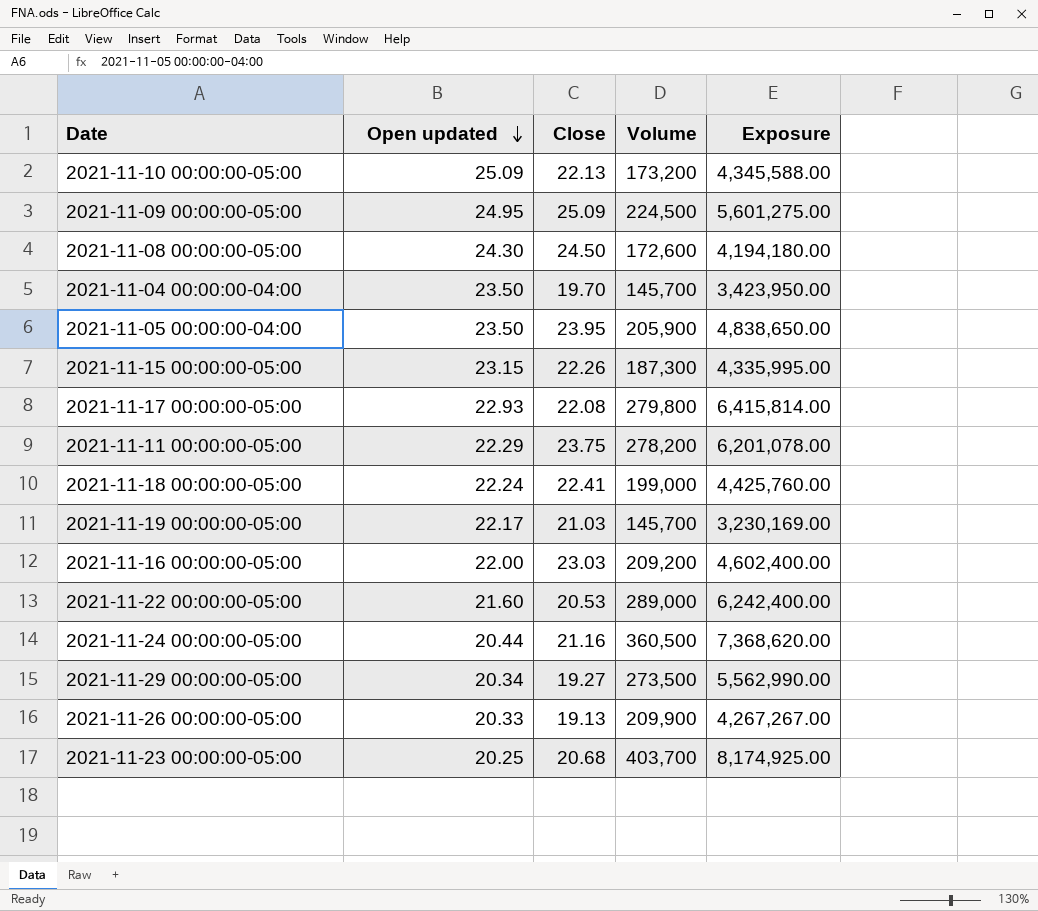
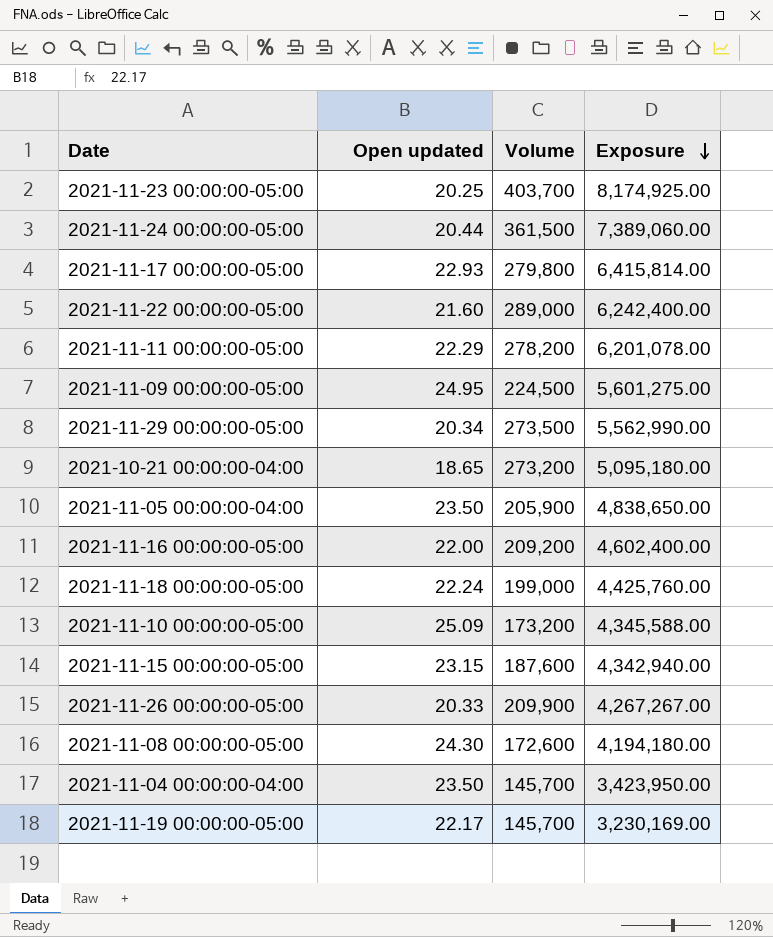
row order: Open updated descending -> Exposure descending
column Close | position: 3 -> none
2021-11-24 00:00:00-05:00 | Volume: 360,500 -> 361,500
2021-11-24 00:00:00-05:00 | Exposure: 7,368,620.00 -> 7,389,060.00
row 2021-10-21 00:00:00-04:00: none -> 18.65 | 273,200 | 5,095,180.00
2021-11-15 00:00:00-05:00 | Volume: 187,300 -> 187,600
2021-11-15 00:00:00-05:00 | Exposure: 4,335,995.00 -> 4,342,940.00

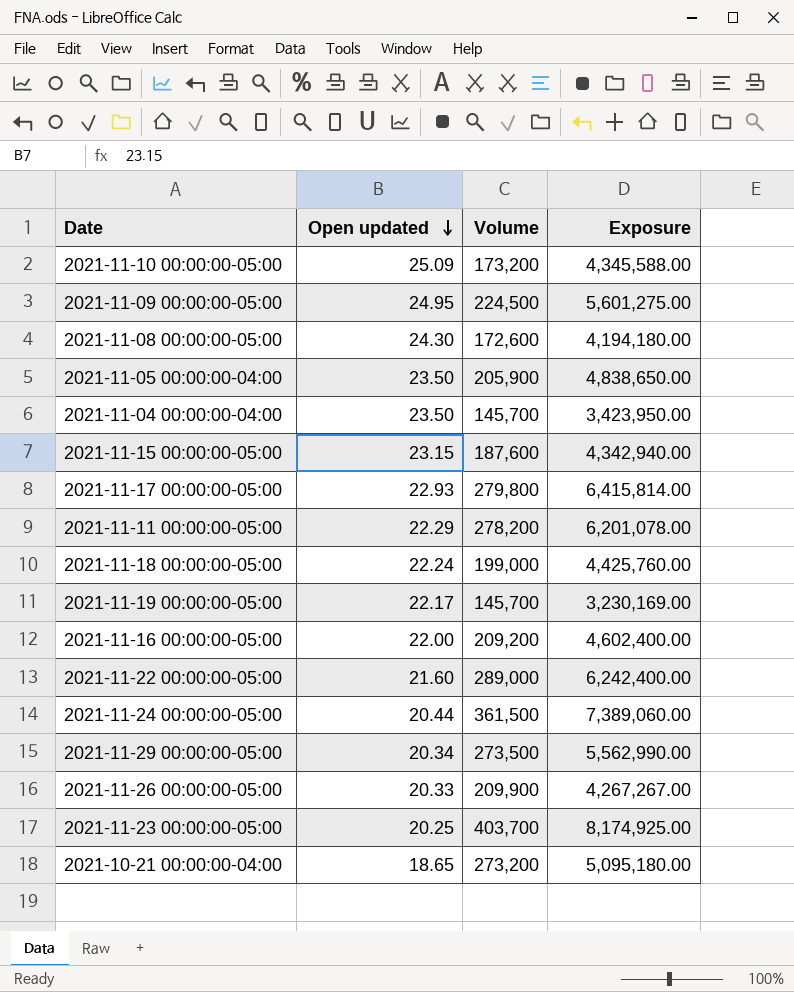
row order: Exposure descending -> Open updated descending

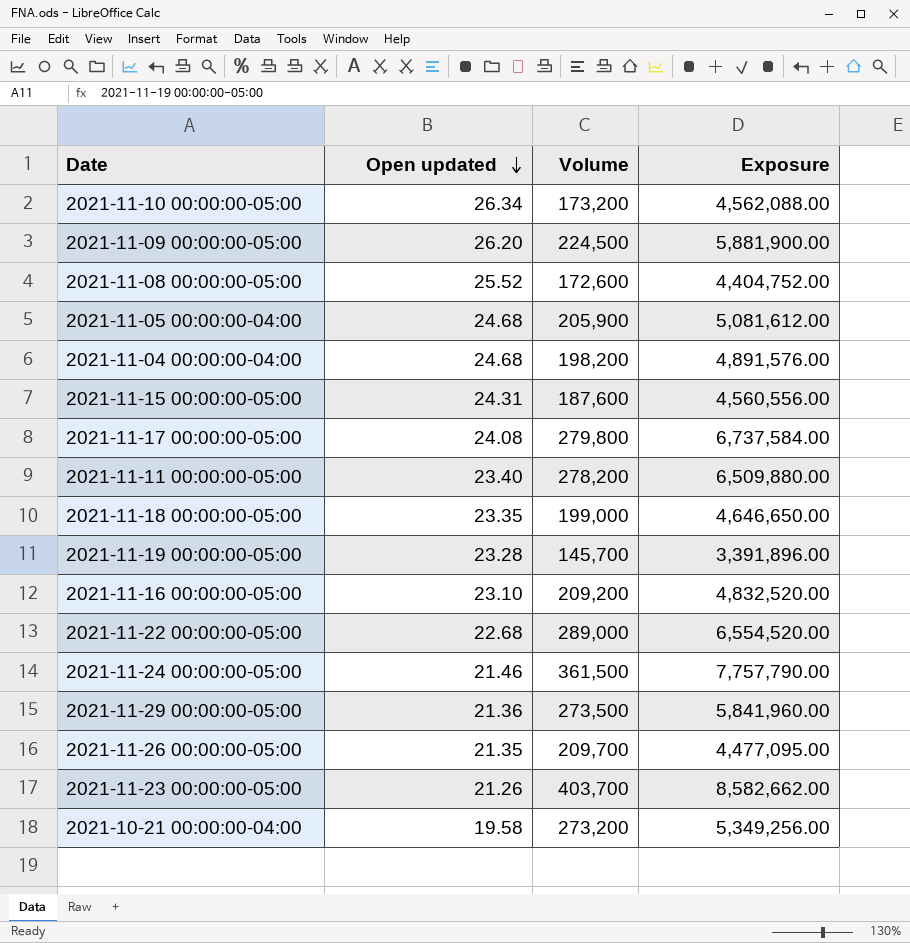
2021-11-10 00:00:00-05:00 | Open updated: 25.09 -> 26.34
2021-11-10 00:00:00-05:00 | Exposure: 4,345,588.00 -> 4,562,088.00
2021-11-09 00:00:00-05:00 | Open updated: 24.95 -> 26.20
2021-11-09 00:00:00-05:00 | Exposure: 5,601,275.00 -> 5,881,900.00
2021-11-08 00:00:00-05:00 | Open updated: 24.30 -> 25.52
2021-11-08 00:00:00-05:00 | Exposure: 4,194,180.00 -> 4,404,752.00
2021-11-05 00:00:00-04:00 | Open updated: 23.50 -> 24.68
2021-11-05 00:00:00-04:00 | Exposure: 4,838,650.00 -> 5,081,612.00
2021-11-04 00:00:00-04:00 | Open updated: 23.50 -> 24.68
2021-11-04 00:00:00-04:00 | Volume: 145,700 -> 198,200
2021-11-04 00:00:00-04:00 | Exposure: 3,423,950.00 -> 4,891,576.00
2021-11-15 00:00:00-05:00 | Open updated: 23.15 -> 24.31
2021-11-15 00:00:00-05:00 | Exposure: 4,342,940.00 -> 4,560,556.00
2021-11-17 00:00:00-05:00 | Open updated: 22.93 -> 24.08
2021-11-17 00:00:00-05:00 | Exposure: 6,415,814.00 -> 6,737,584.00
2021-11-11 00:00:00-05:00 | Open updated: 22.29 -> 23.40
2021-11-11 00:00:00-05:00 | Exposure: 6,201,078.00 -> 6,509,880.00
2021-11-18 00:00:00-05:00 | Open updated: 22.24 -> 23.35
2021-11-18 00:00:00-05:00 | Exposure: 4,425,760.00 -> 4,646,650.00
2021-11-19 00:00:00-05:00 | Open updated: 22.17 -> 23.28
2021-11-19 00:00:00-05:00 | Exposure: 3,230,169.00 -> 3,391,896.00
2021-11-16 00:00:00-05:00 | Open updated: 22.00 -> 23.10
2021-11-16 00:00:00-05:00 | Exposure: 4,602,400.00 -> 4,832,520.00
2021-11-22 00:00:00-05:00 | Open updated: 21.60 -> 22.68
2021-11-22 00:00:00-05:00 | Exposure: 6,242,400.00 -> 6,554,520.00
2021-11-24 00:00:00-05:00 | Open updated: 20.44 -> 21.46
2021-11-24 00:00:00-05:00 | Exposure: 7,389,060.00 -> 7,757,790.00
2021-11-29 00:00:00-05:00 | Open updated: 20.34 -> 21.36
2021-11-29 00:00:00-05:00 | Exposure: 5,562,990.00 -> 5,841,960.00
2021-11-26 00:00:00-05:00 | Open updated: 20.33 -> 21.35
2021-11-26 00:00:00-05:00 | Volume: 209,900 -> 209,700
2021-11-26 00:00:00-05:00 | Exposure: 4,267,267.00 -> 4,477,095.00
2021-11-23 00:00:00-05:00 | Open updated: 20.25 -> 21.26
2021-11-23 00:00:00-05:00 | Exposure: 8,174,925.00 -> 8,582,662.00
2021-10-21 00:00:00-04:00 | Open updated: 18.65 -> 19.58
2021-10-21 00:00:00-04:00 | Exposure: 5,095,180.00 -> 5,349,256.00

